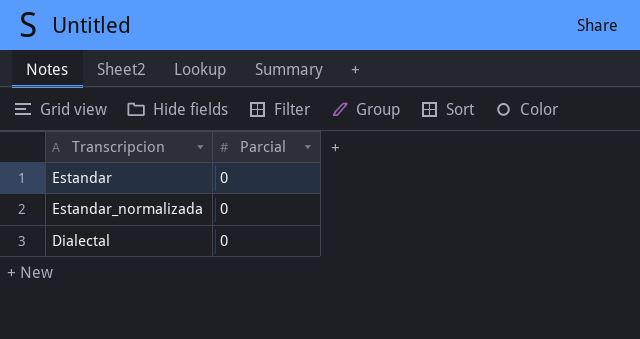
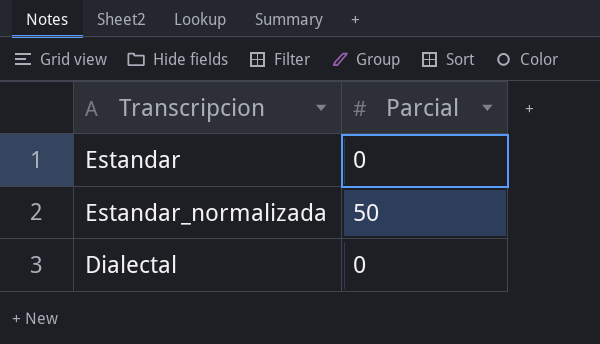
Estandar_normalizada | Parcial: 0 -> 50

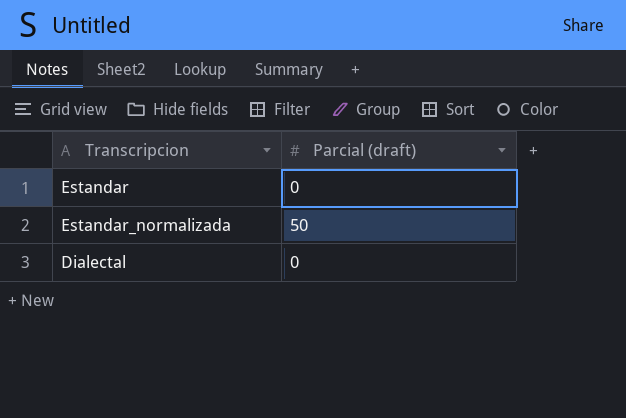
column name: Parcial -> Parcial (draft)

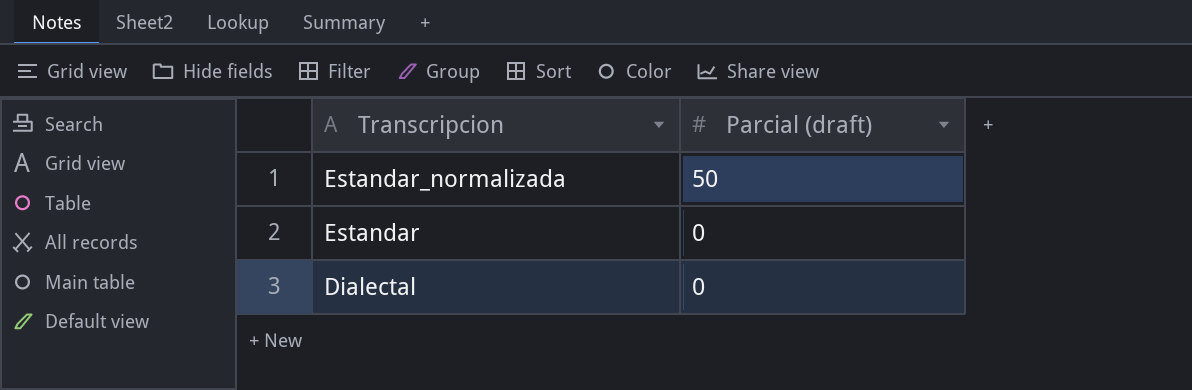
row order: none -> Transcripcion descending

